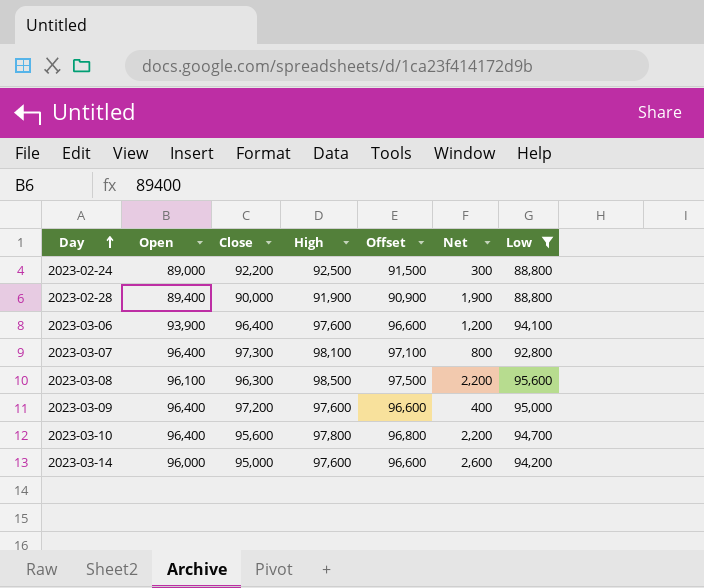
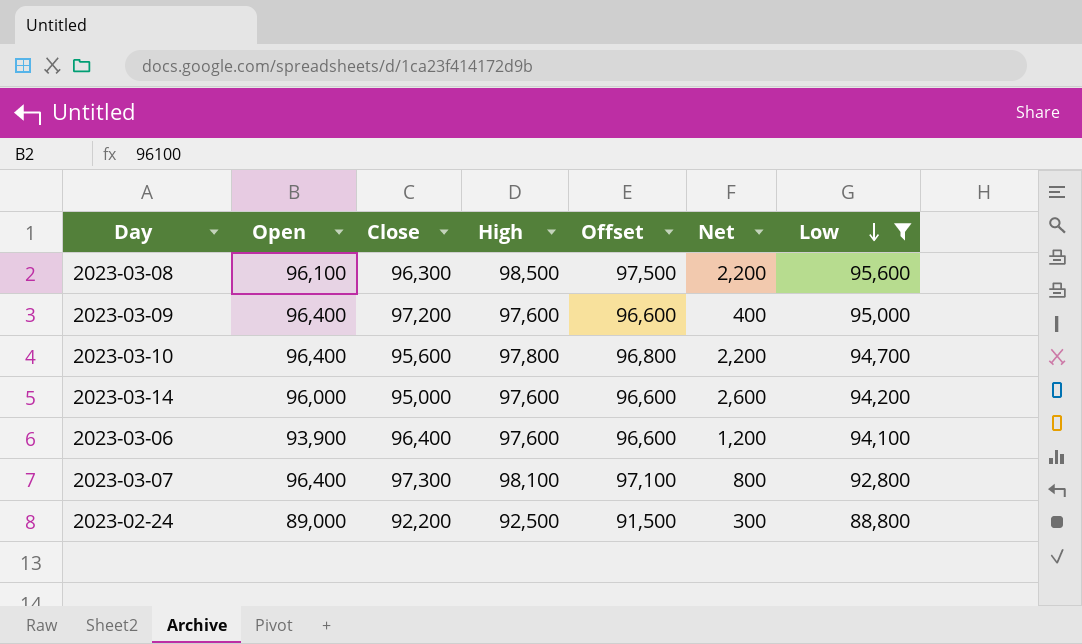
row order: Day ascending -> Low descending
row 2023-02-28: 89,400 | 90,000 | 91,900 | 90,900 | 1,900 | 88,800 -> none

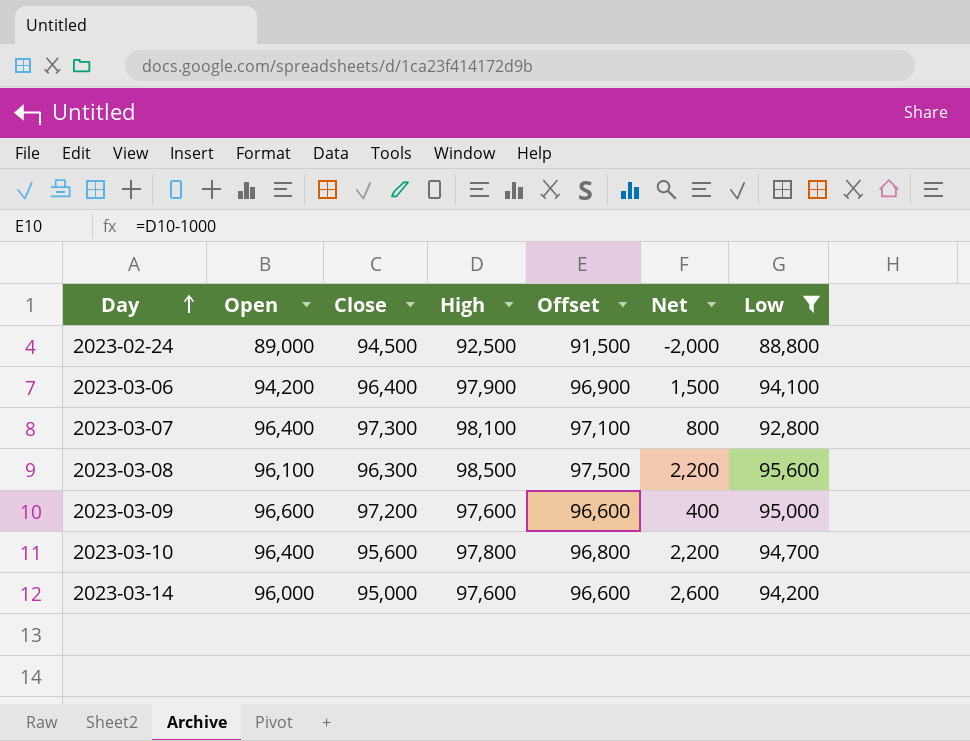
row order: Low descending -> Day ascending
2023-02-24 | Close: 92,200 -> 94,500
2023-02-24 | Net: 300 -> -2,000
2023-03-06 | Open: 93,900 -> 94,200
2023-03-06 | High: 97,600 -> 97,900
2023-03-06 | Offset: 96,600 -> 96,900
2023-03-06 | Net: 1,200 -> 1,500
2023-03-09 | Open: 96,400 -> 96,600

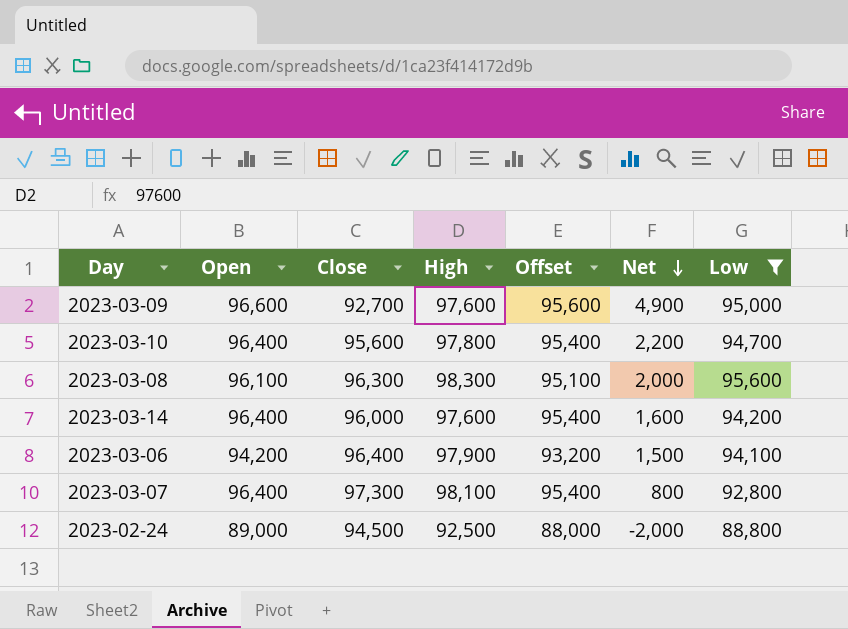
row order: Day ascending -> Net descending
column Offset | formula: [High] - 1000 -> [Open] - 1000
2023-03-09 | Close: 97,200 -> 92,700
2023-03-09 | Net: 400 -> 4,900
2023-03-08 | High: 98,500 -> 98,300
2023-03-08 | Net: 2,200 -> 2,000
2023-03-14 | Open: 96,000 -> 96,400
2023-03-14 | Close: 95,000 -> 96,000
2023-03-14 | Net: 2,600 -> 1,600

